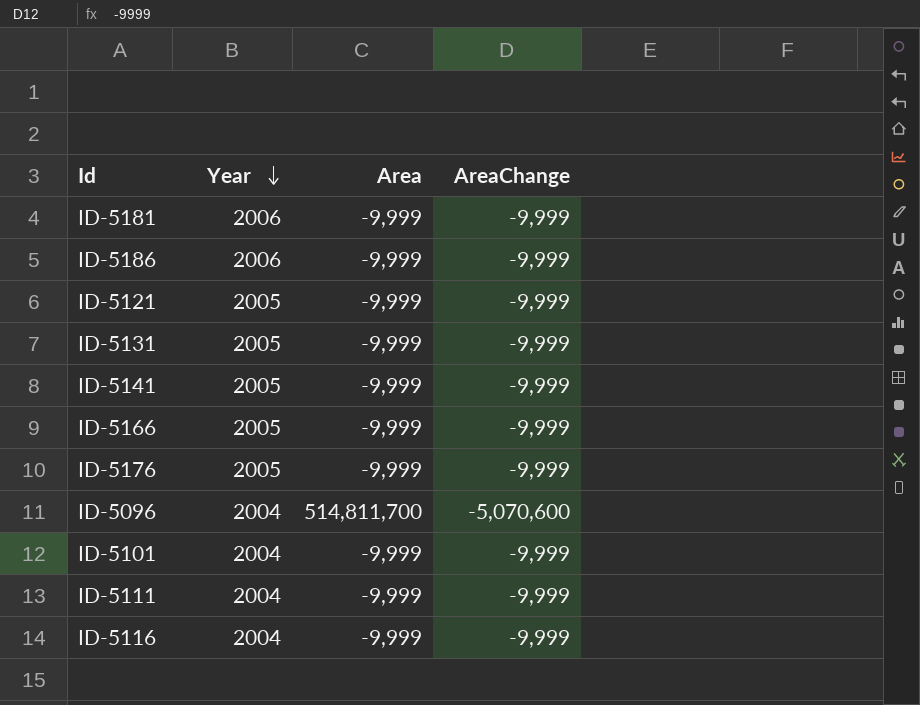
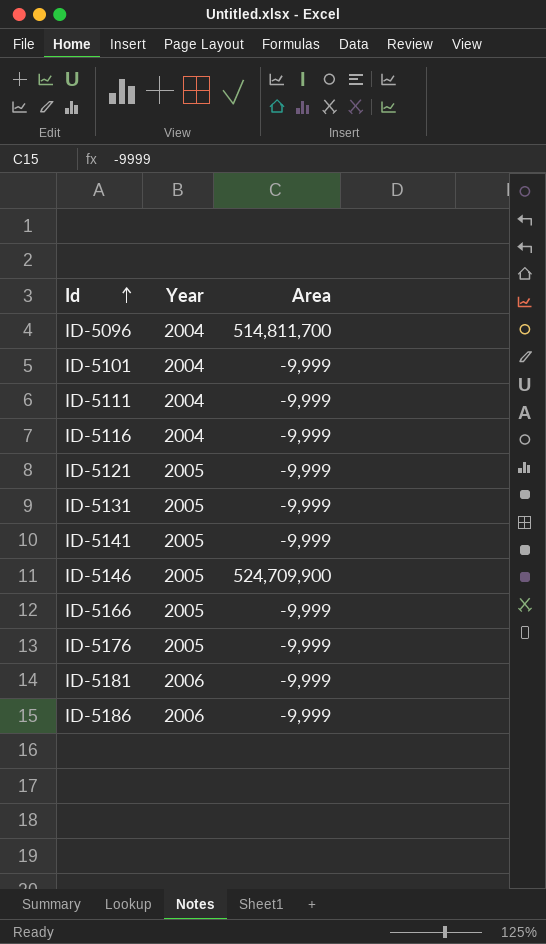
row order: Year descending -> Id ascending
column AreaChange | position: 4 -> none
row ID-5146: none -> 2005 | 524,709,900

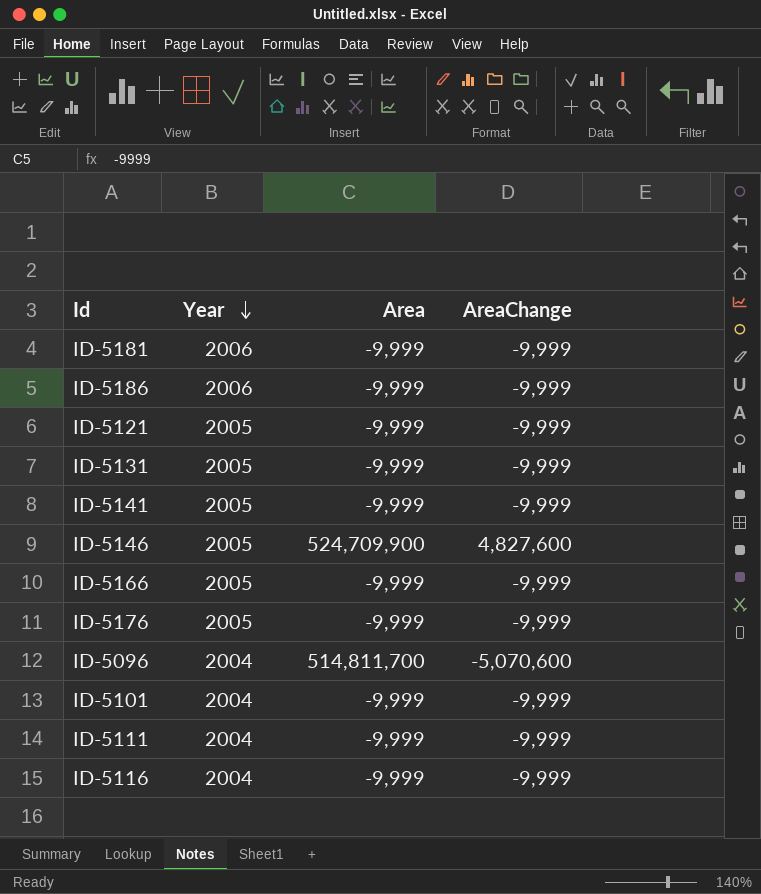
row order: Id ascending -> Year descending
column AreaChange | position: none -> 4

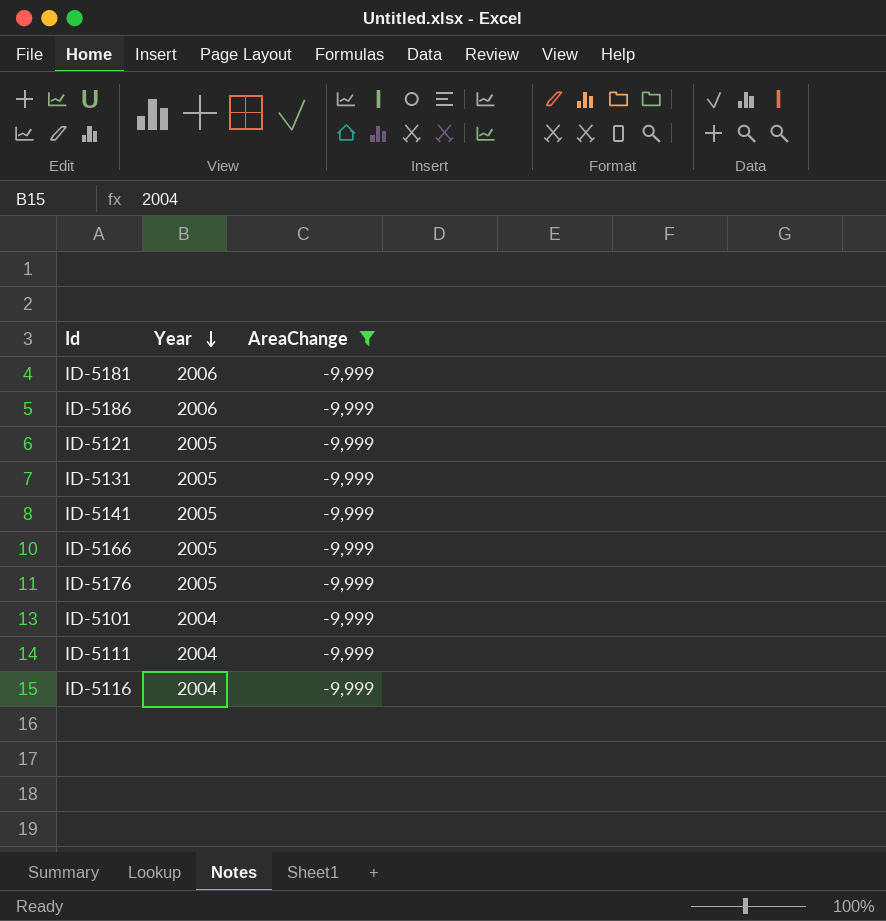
filter: none -> AreaChange = -9,999
column Area | position: 3 -> none

